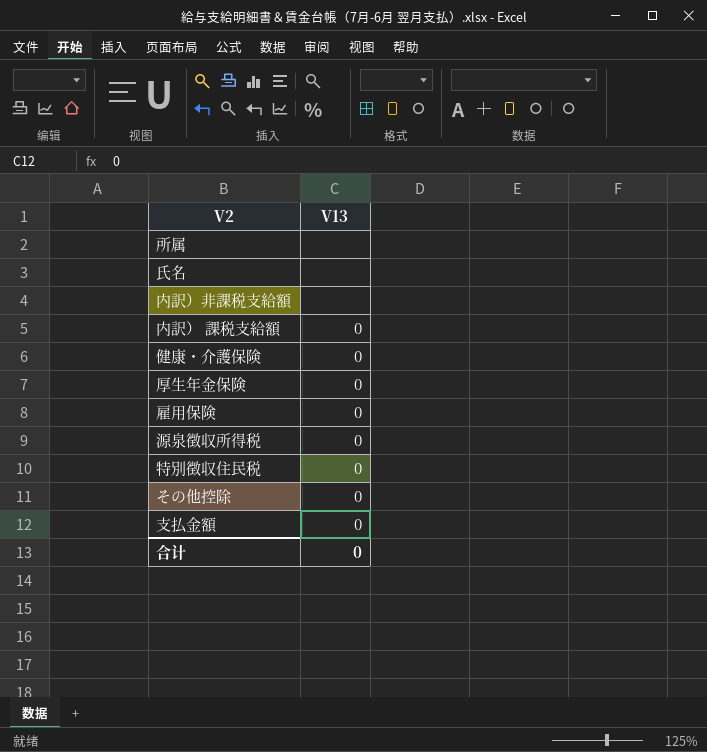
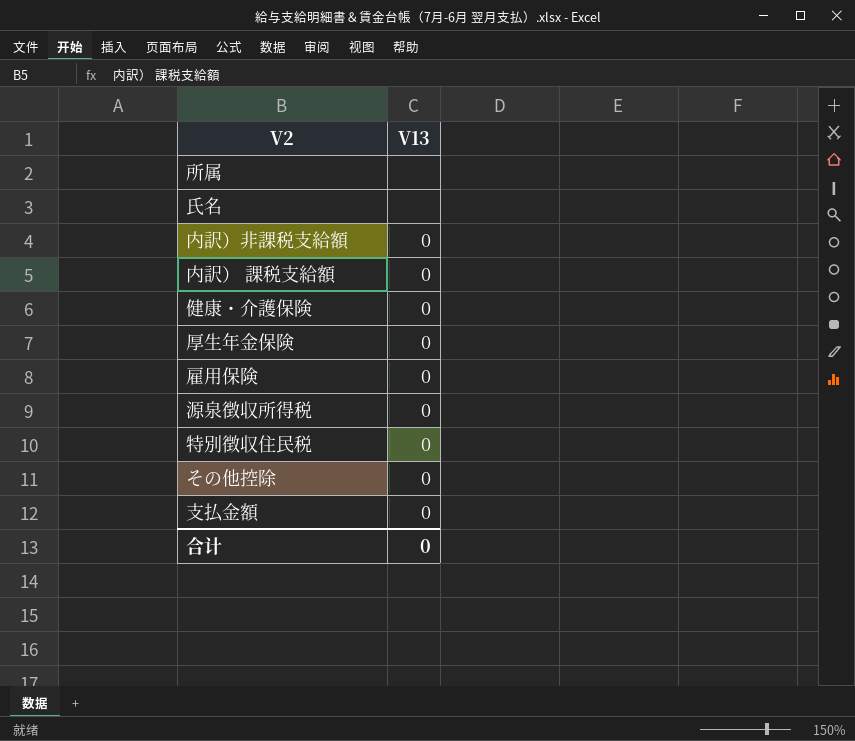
内訳）非課税支給額 | V13: none -> 0

